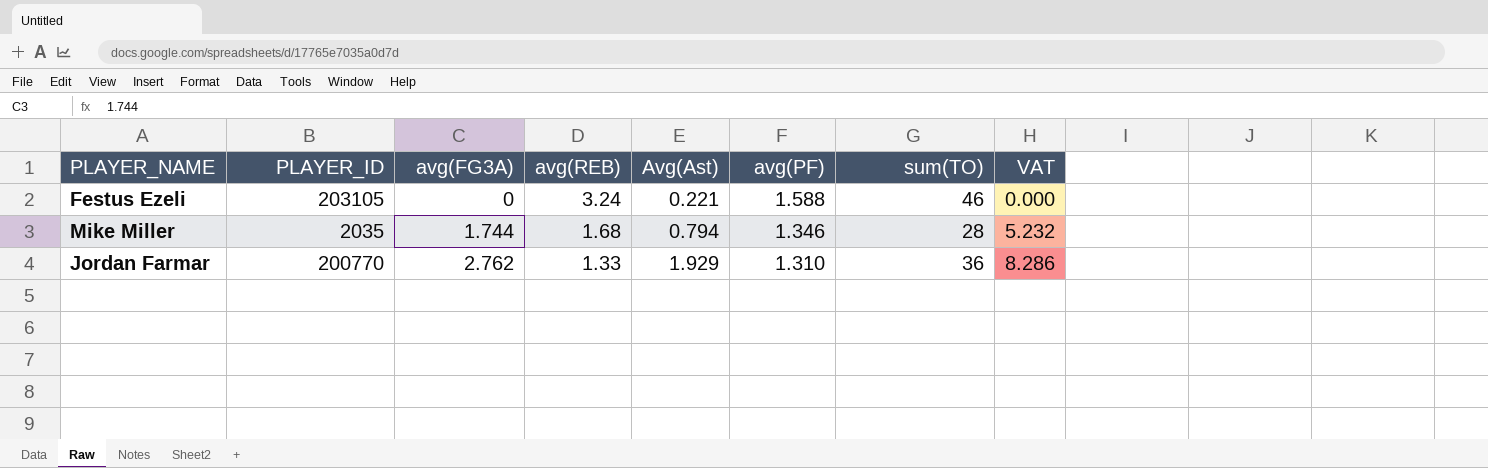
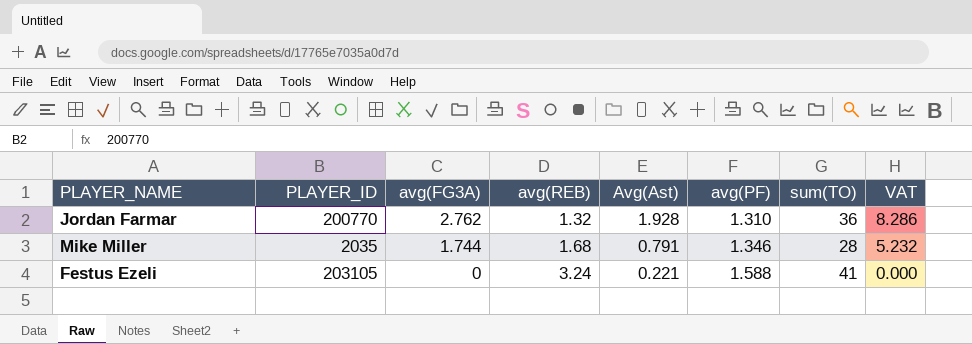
row order: avg(FG3A) ascending -> avg(FG3A) descending
Jordan Farmar | avg(REB): 1.33 -> 1.32
Jordan Farmar | Avg(Ast): 1.929 -> 1.928
Mike Miller | Avg(Ast): 0.794 -> 0.791
Festus Ezeli | sum(TO): 46 -> 41

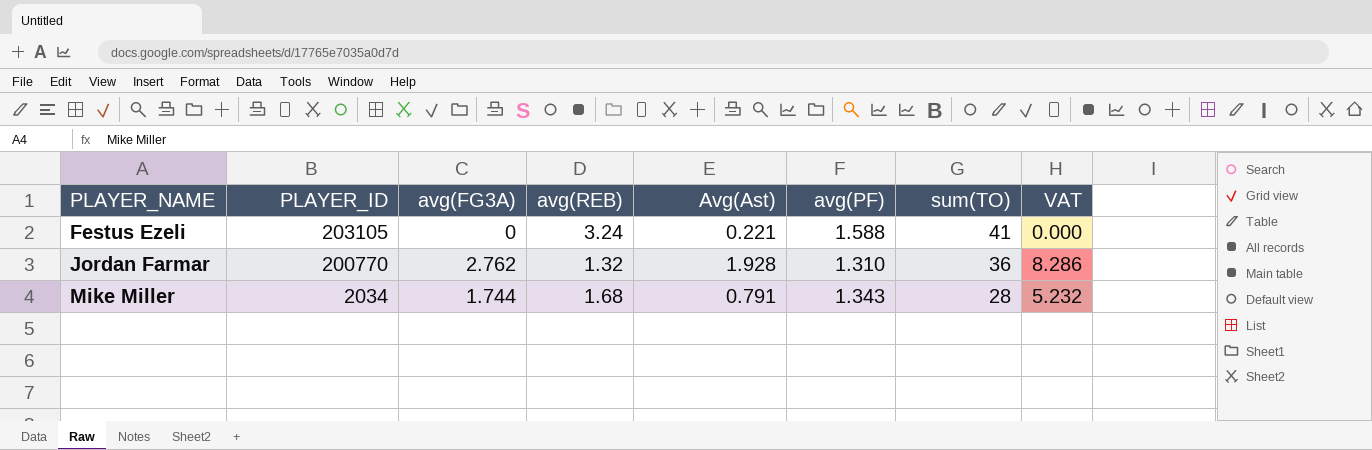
row order: avg(FG3A) descending -> PLAYER_NAME ascending
Mike Miller | PLAYER_ID: 2035 -> 2034
Mike Miller | avg(PF): 1.346 -> 1.343

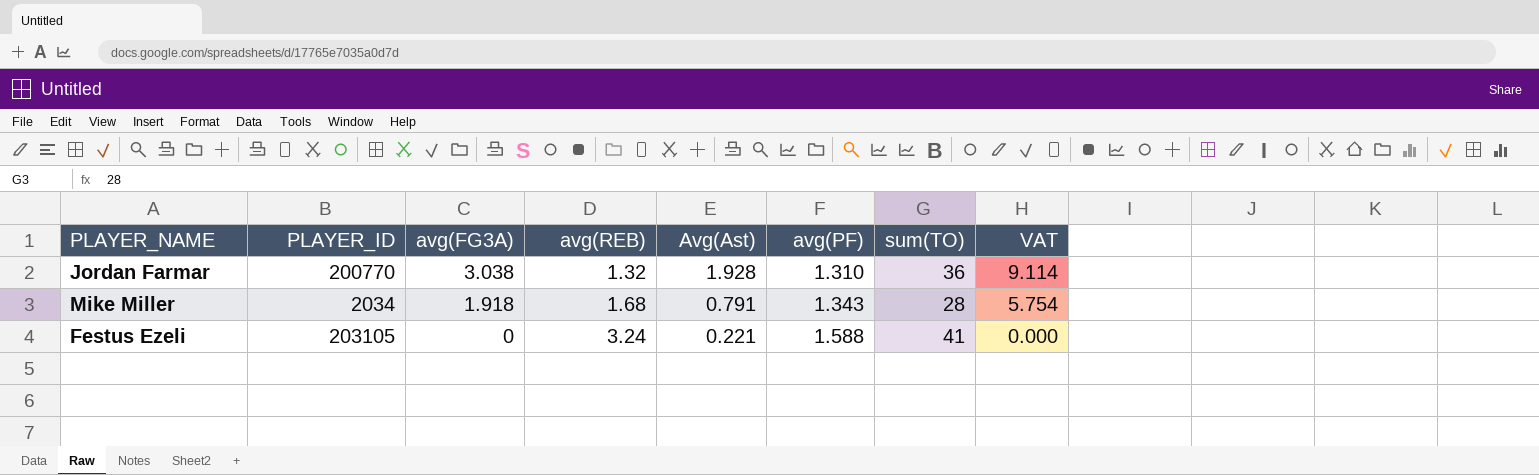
row order: PLAYER_NAME ascending -> avg(FG3A) descending
Jordan Farmar | avg(FG3A): 2.762 -> 3.038
Jordan Farmar | VAT: 8.286 -> 9.114
Mike Miller | avg(FG3A): 1.744 -> 1.918
Mike Miller | VAT: 5.232 -> 5.754

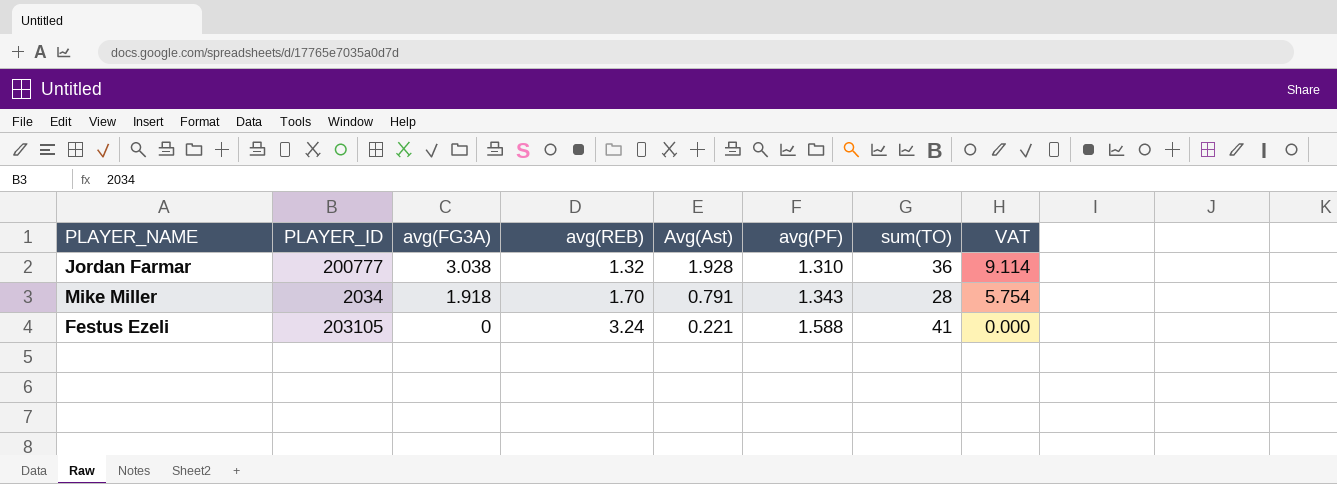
Jordan Farmar | PLAYER_ID: 200770 -> 200777
Mike Miller | avg(REB): 1.68 -> 1.70

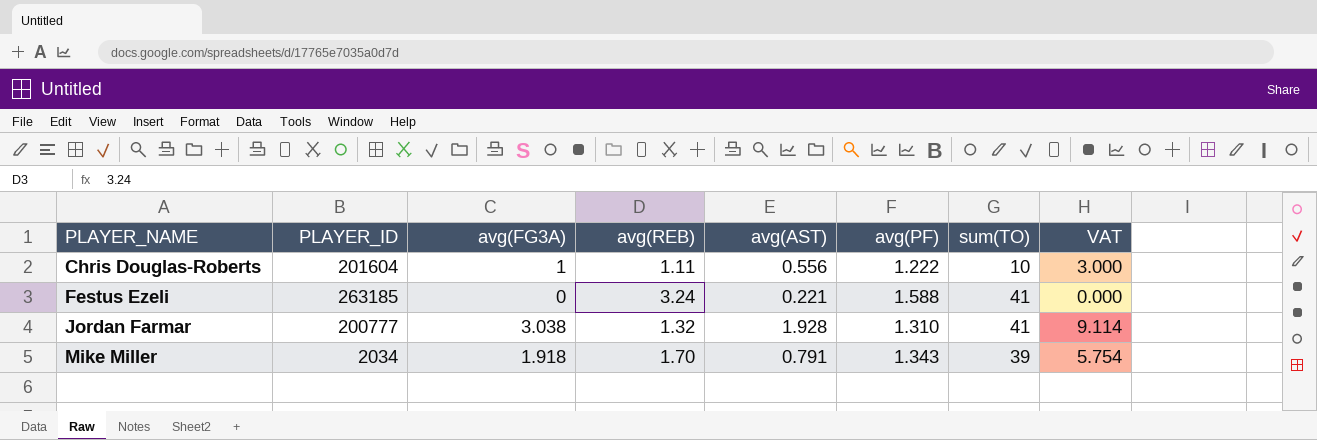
row order: avg(FG3A) descending -> PLAYER_NAME ascending
column name: Avg(Ast) -> avg(AST)
row Chris Douglas-Roberts: none -> 201604 | 1 | 1.11 | 0.556 | 1.222 | 10 | 3.000
Festus Ezeli | PLAYER_ID: 203105 -> 263185
Jordan Farmar | sum(TO): 36 -> 41
Mike Miller | sum(TO): 28 -> 39

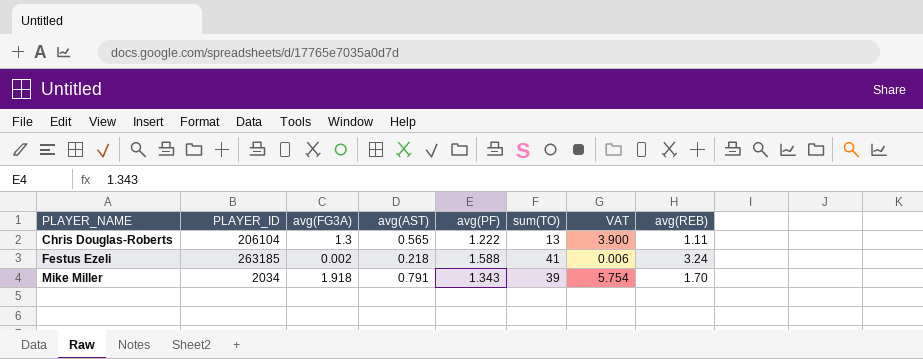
column avg(REB) | position: 4 -> 8
row Jordan Farmar: 200777 | 3.038 | 1.32 | 1.928 | 1.310 | 41 | 9.114 -> none
Chris Douglas-Roberts | PLAYER_ID: 201604 -> 206104
Chris Douglas-Roberts | avg(FG3A): 1 -> 1.3
Chris Douglas-Roberts | avg(AST): 0.556 -> 0.565
Chris Douglas-Roberts | sum(TO): 10 -> 13
Chris Douglas-Roberts | VAT: 3.000 -> 3.900
Festus Ezeli | avg(FG3A): 0 -> 0.002
Festus Ezeli | avg(AST): 0.221 -> 0.218
Festus Ezeli | VAT: 0.000 -> 0.006

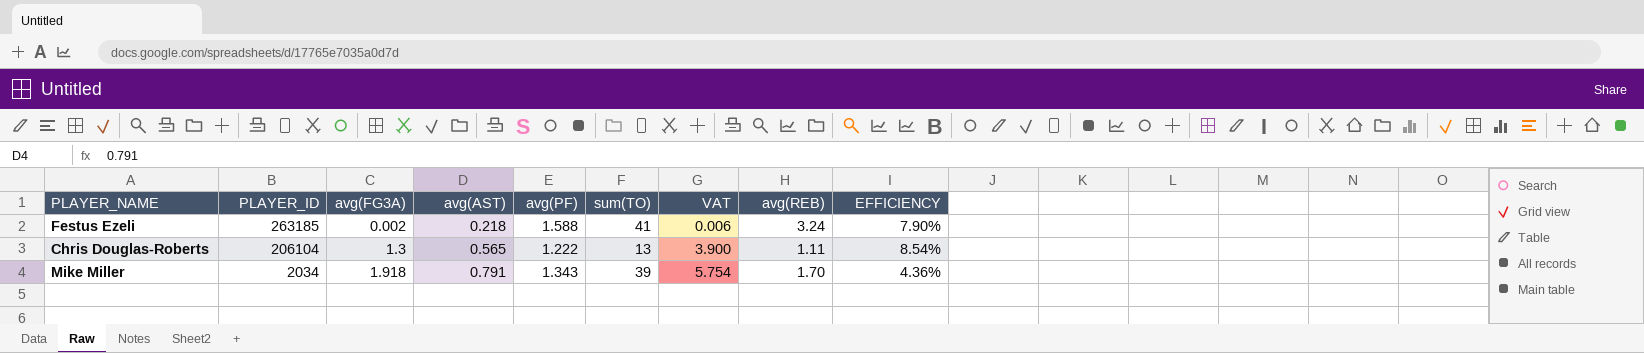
row order: PLAYER_NAME ascending -> PLAYER_ID descending
column EFFICIENCY | formula: none -> [avg(REB)] / [sum(TO)]

